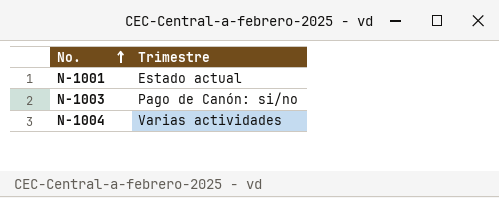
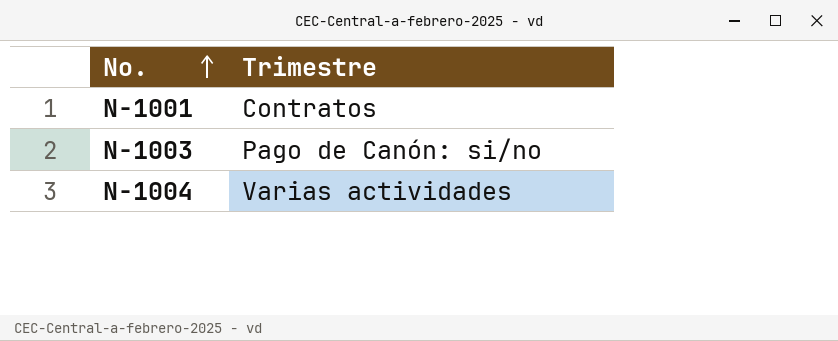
N-1001 | Trimestre: Estado actual -> Contratos

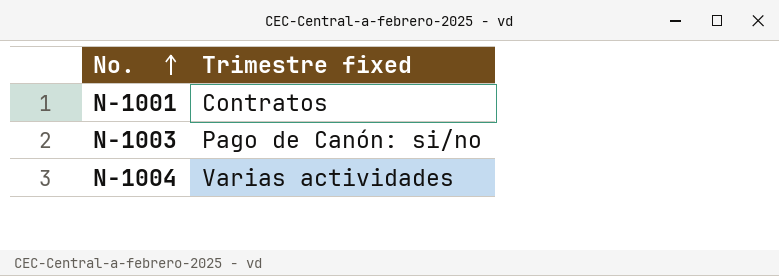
column name: Trimestre -> Trimestre fixed

